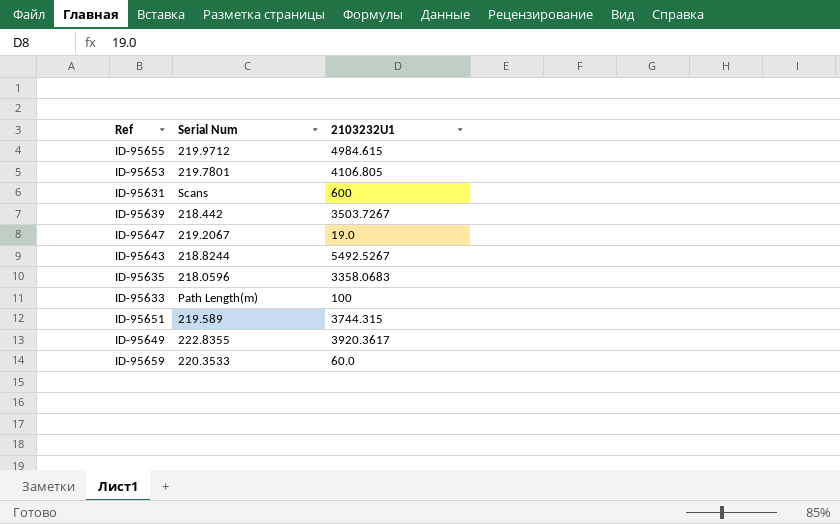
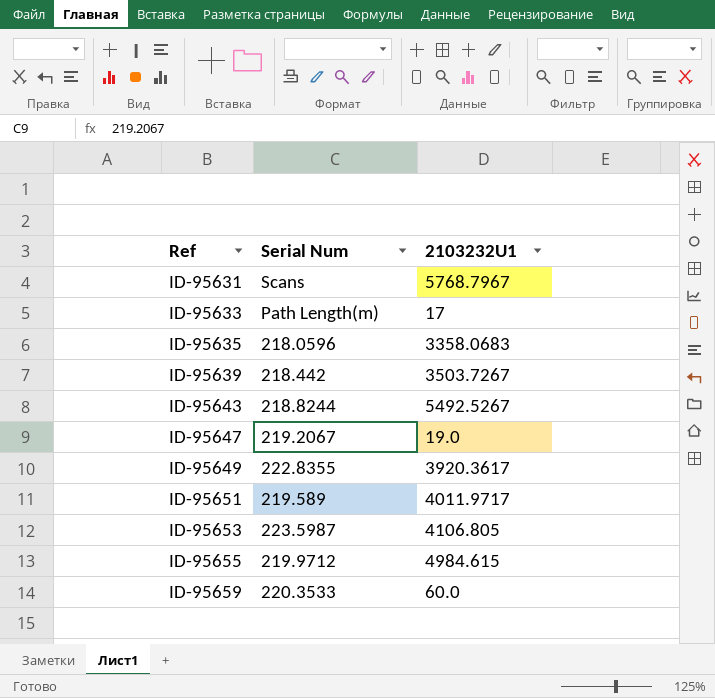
row order: none -> Ref ascending
ID-95631 | 2103232U1: 600 -> 5768.7967
ID-95633 | 2103232U1: 100 -> 17
ID-95651 | 2103232U1: 3744.315 -> 4011.9717
ID-95653 | Serial Num: 219.7801 -> 223.5987

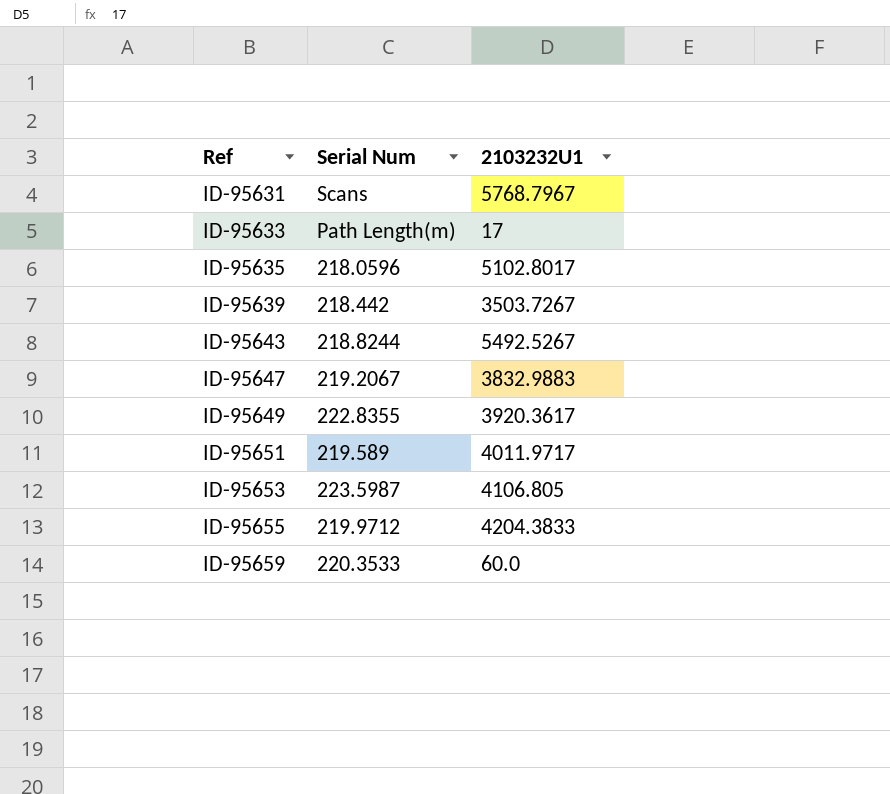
ID-95635 | 2103232U1: 3358.0683 -> 5102.8017
ID-95647 | 2103232U1: 19.0 -> 3832.9883
ID-95655 | 2103232U1: 4984.615 -> 4204.3833

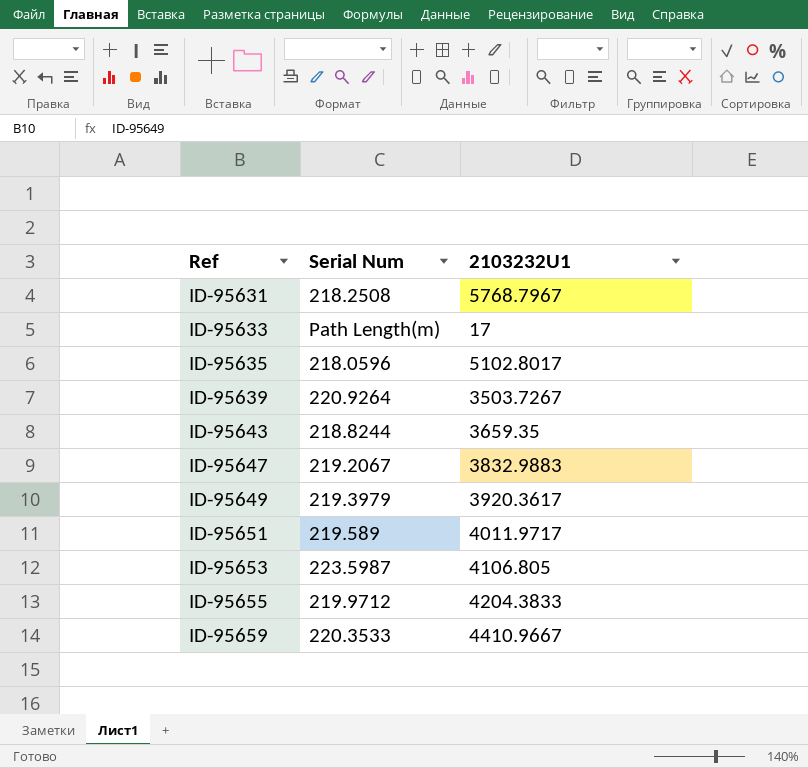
ID-95631 | Serial Num: Scans -> 218.2508
ID-95639 | Serial Num: 218.442 -> 220.9264
ID-95643 | 2103232U1: 5492.5267 -> 3659.35
ID-95649 | Serial Num: 222.8355 -> 219.3979
ID-95659 | 2103232U1: 60.0 -> 4410.9667

